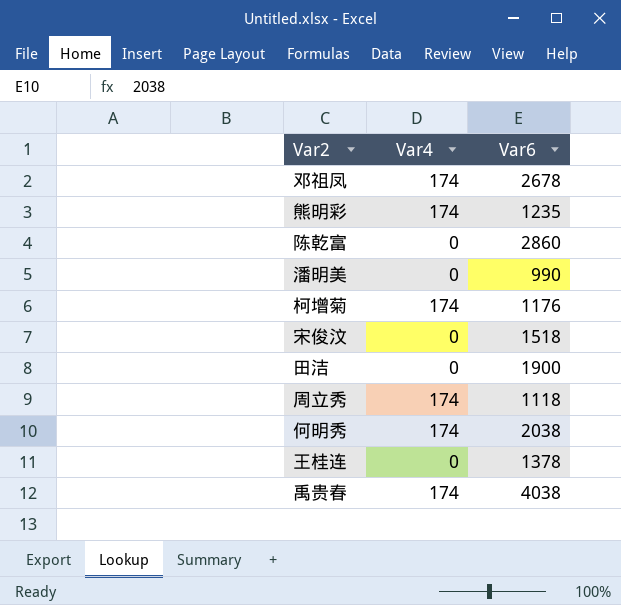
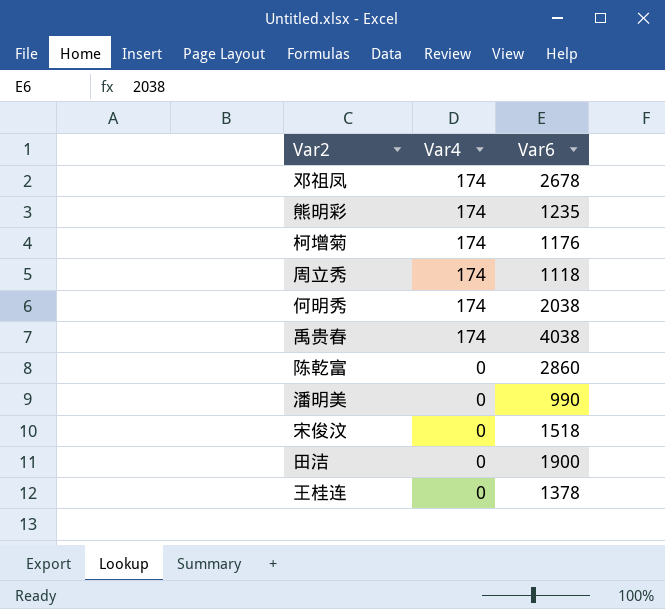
row order: none -> Var4 descending

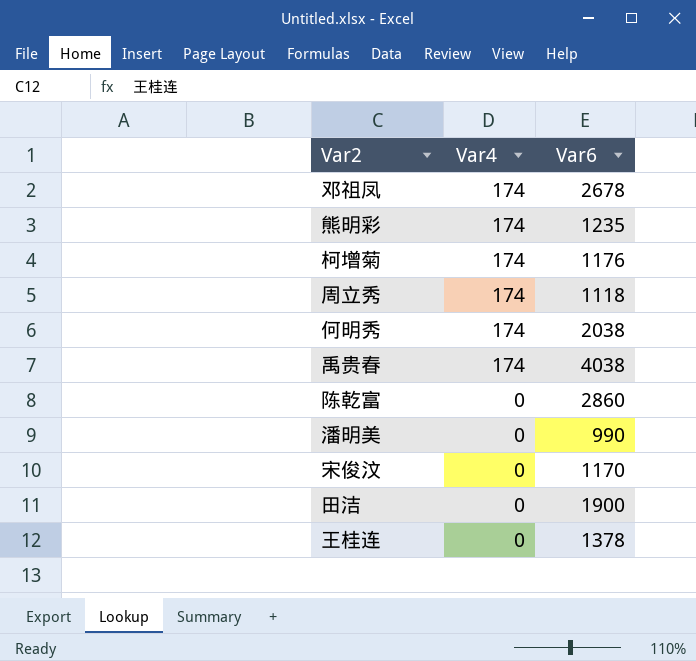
宋俊汶 | Var6: 1518 -> 1170

